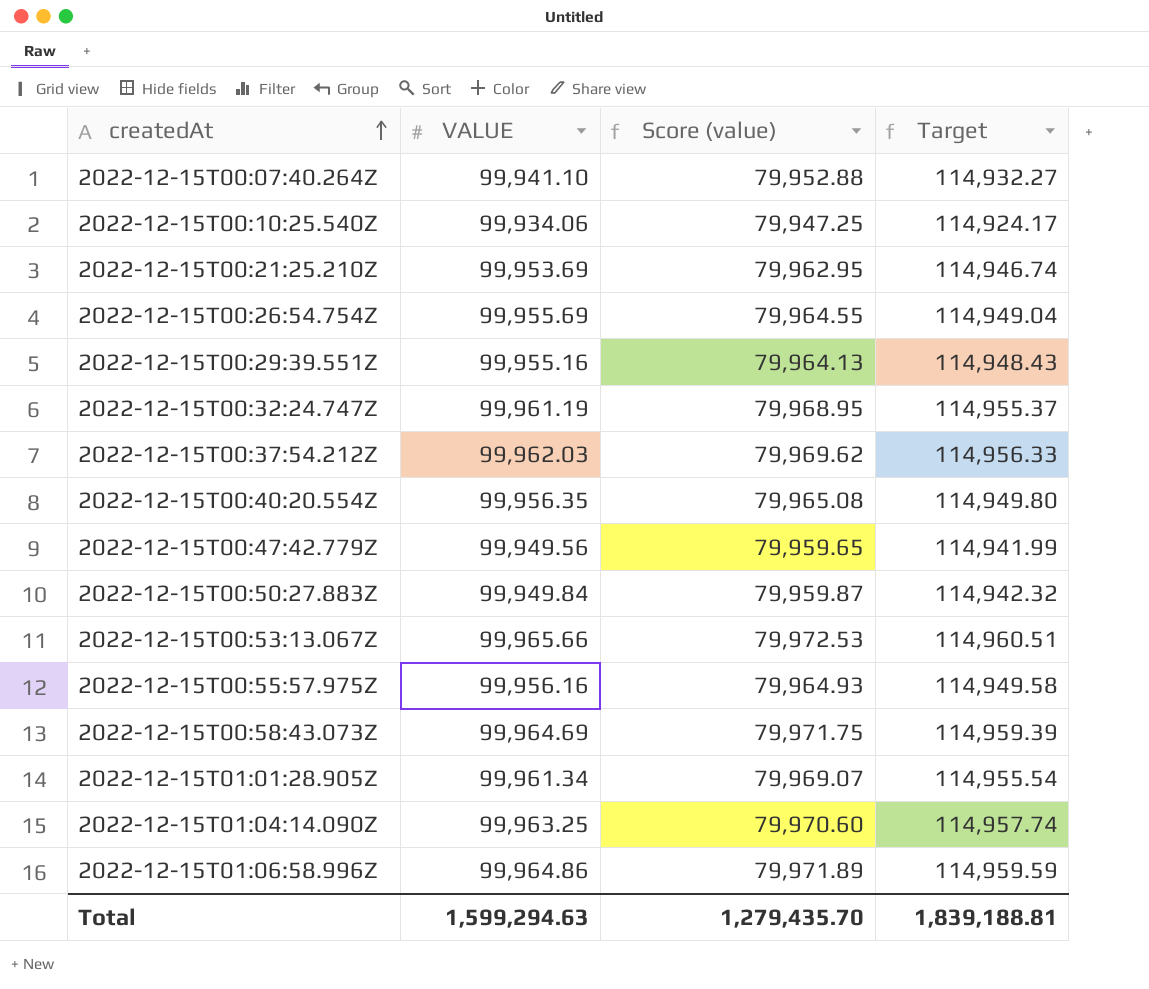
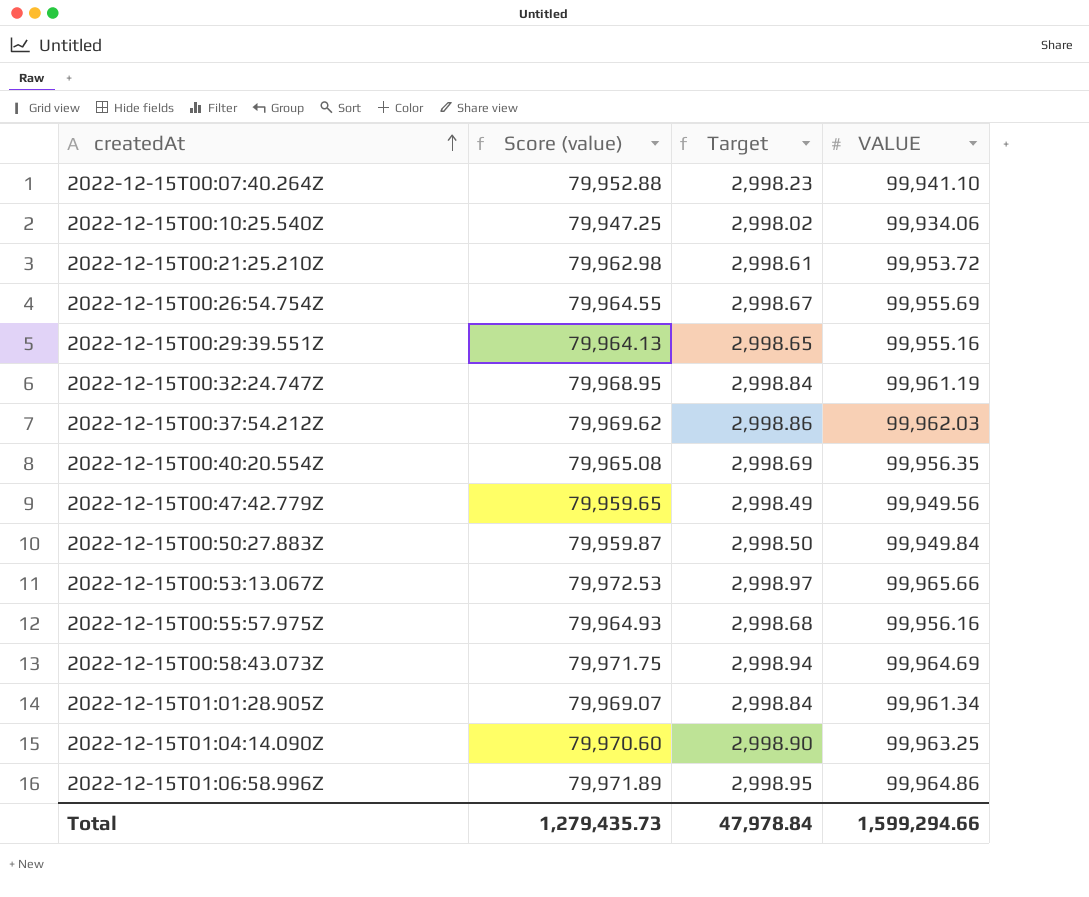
column Target | formula: [VALUE] * 1.15 -> [VALUE] * 0.03
column VALUE | position: 2 -> 4
2022-12-15T00:21:25.210Z | Score (value): 79,962.95 -> 79,962.98
2022-12-15T00:21:25.210Z | VALUE: 99,953.69 -> 99,953.72
Total | Score (value): 1,279,435.70 -> 1,279,435.73
Total | Target: 1,839,188.81 -> 47,978.84
Total | VALUE: 1,599,294.63 -> 1,599,294.66

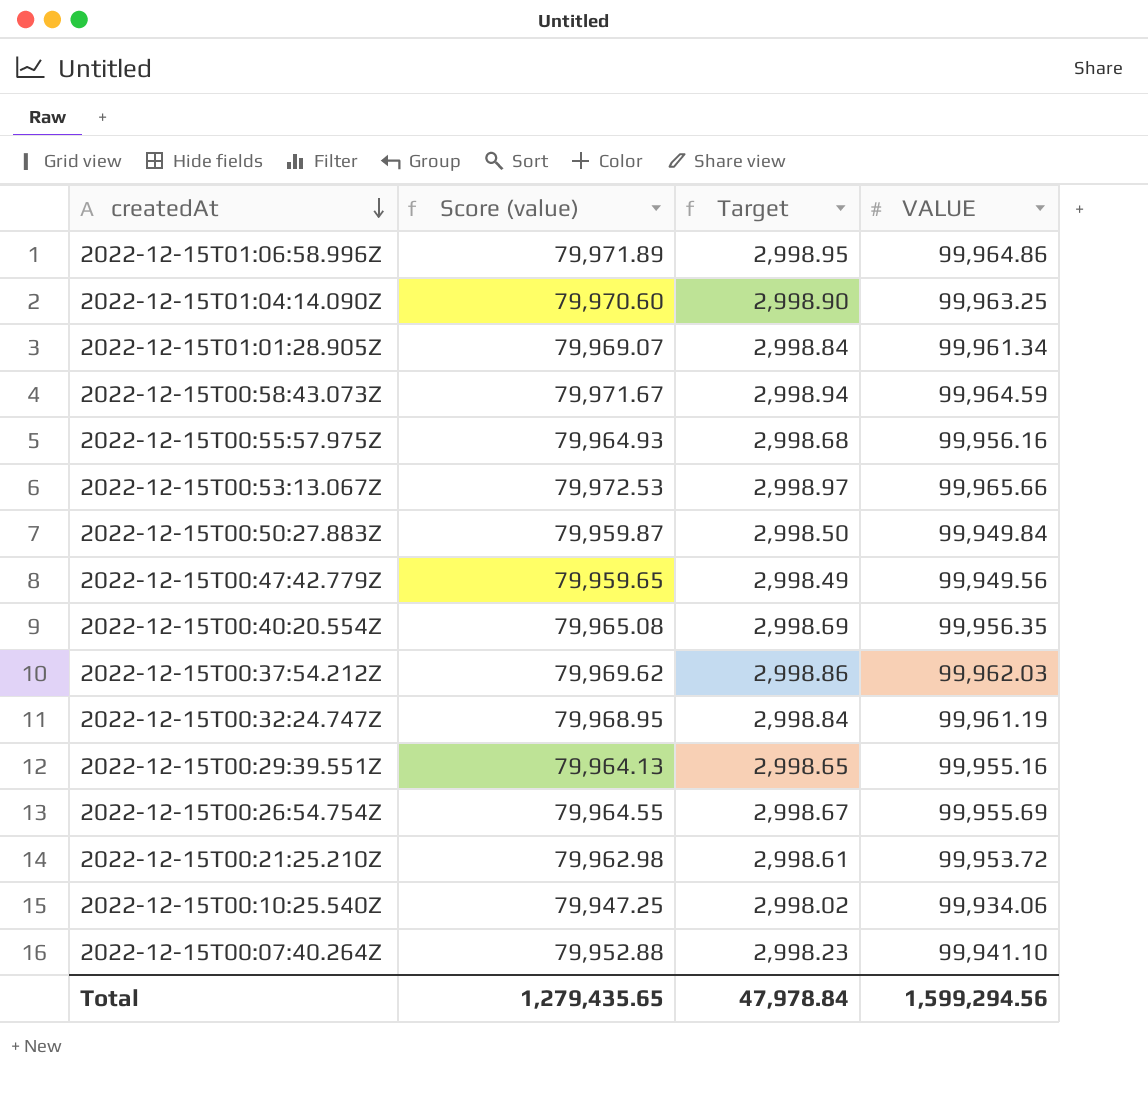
row order: createdAt ascending -> createdAt descending
2022-12-15T00:58:43.073Z | Score (value): 79,971.75 -> 79,971.67
2022-12-15T00:58:43.073Z | VALUE: 99,964.69 -> 99,964.59
Total | Score (value): 1,279,435.73 -> 1,279,435.65
Total | VALUE: 1,599,294.66 -> 1,599,294.56

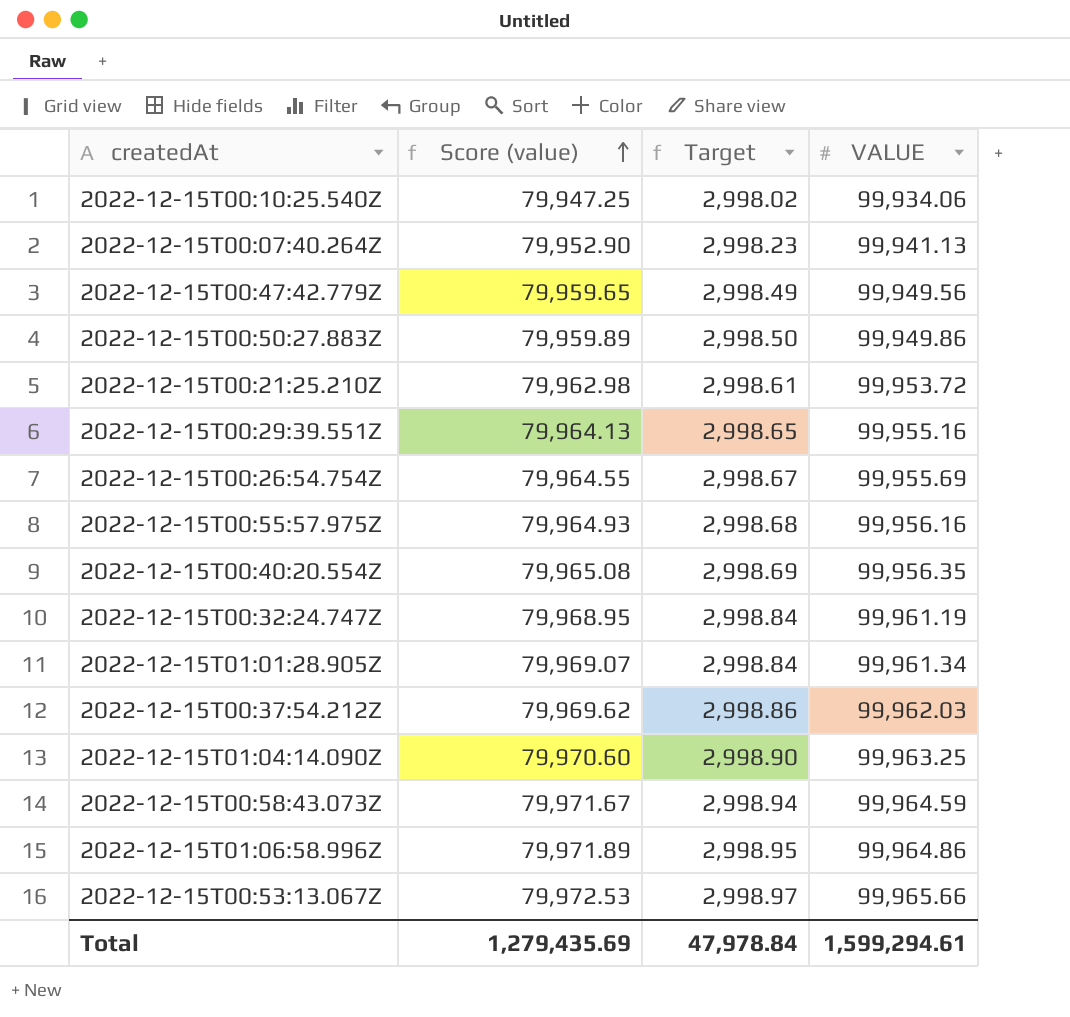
row order: createdAt descending -> Score (value) ascending
2022-12-15T00:07:40.264Z | Score (value): 79,952.88 -> 79,952.90
2022-12-15T00:07:40.264Z | VALUE: 99,941.10 -> 99,941.13
2022-12-15T00:50:27.883Z | Score (value): 79,959.87 -> 79,959.89
2022-12-15T00:50:27.883Z | VALUE: 99,949.84 -> 99,949.86
Total | Score (value): 1,279,435.65 -> 1,279,435.69
Total | VALUE: 1,599,294.56 -> 1,599,294.61

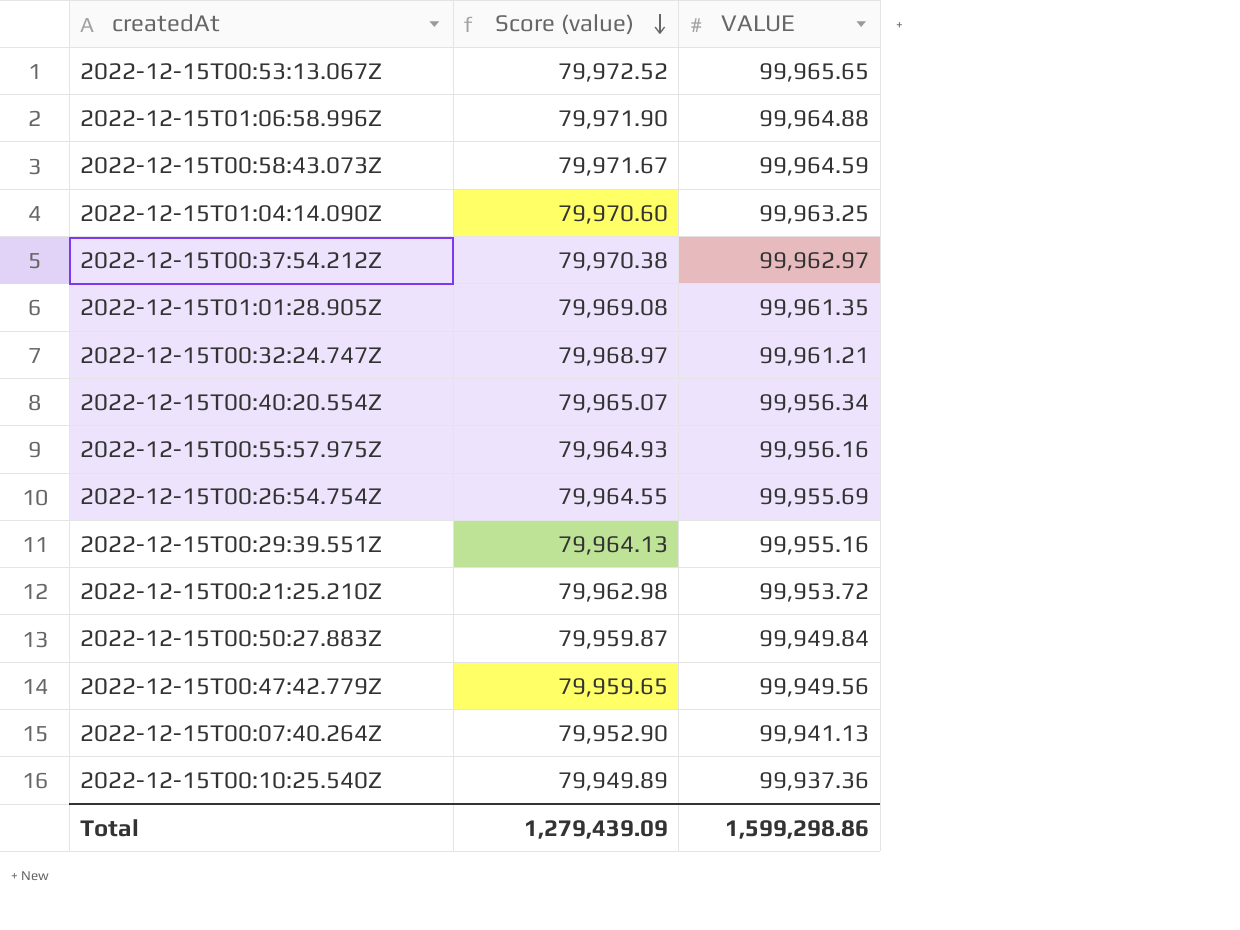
row order: Score (value) ascending -> Score (value) descending
column Target | formula: [VALUE] * 0.03 -> none
2022-12-15T00:53:13.067Z | Score (value): 79,972.53 -> 79,972.52
2022-12-15T00:53:13.067Z | VALUE: 99,965.66 -> 99,965.65
2022-12-15T01:06:58.996Z | Score (value): 79,971.89 -> 79,971.90
2022-12-15T01:06:58.996Z | VALUE: 99,964.86 -> 99,964.88
2022-12-15T00:37:54.212Z | Score (value): 79,969.62 -> 79,970.38
2022-12-15T00:37:54.212Z | VALUE: 99,962.03 -> 99,962.97
2022-12-15T01:01:28.905Z | Score (value): 79,969.07 -> 79,969.08
2022-12-15T01:01:28.905Z | VALUE: 99,961.34 -> 99,961.35
2022-12-15T00:32:24.747Z | Score (value): 79,968.95 -> 79,968.97
2022-12-15T00:32:24.747Z | VALUE: 99,961.19 -> 99,961.21
2022-12-15T00:40:20.554Z | Score (value): 79,965.08 -> 79,965.07
2022-12-15T00:40:20.554Z | VALUE: 99,956.35 -> 99,956.34
2022-12-15T00:50:27.883Z | Score (value): 79,959.89 -> 79,959.87
2022-12-15T00:50:27.883Z | VALUE: 99,949.86 -> 99,949.84
2022-12-15T00:10:25.540Z | Score (value): 79,947.25 -> 79,949.89
2022-12-15T00:10:25.540Z | VALUE: 99,934.06 -> 99,937.36
Total | Score (value): 1,279,435.69 -> 1,279,439.09
Total | VALUE: 1,599,294.61 -> 1,599,298.86

